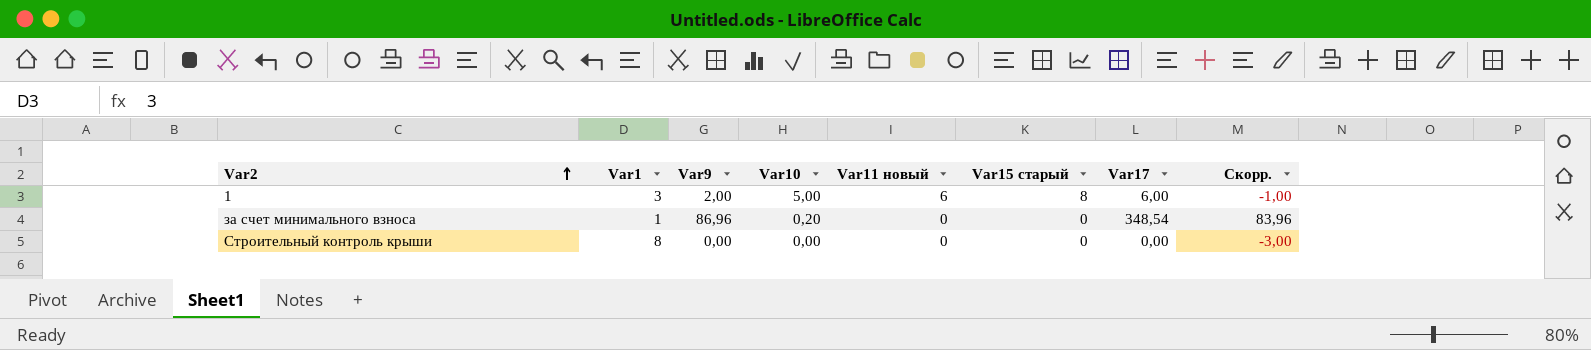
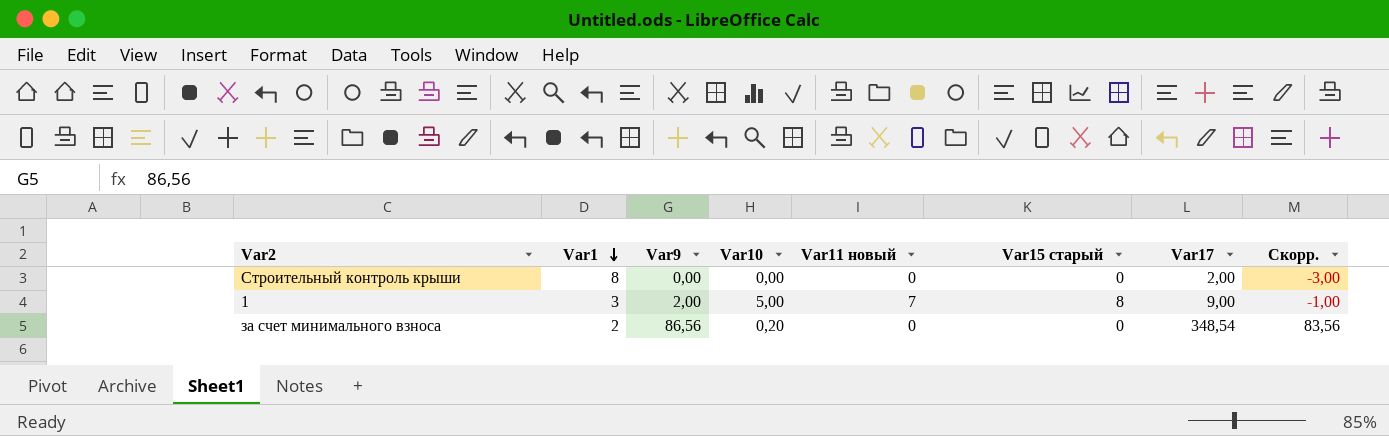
row order: Var2 ascending -> Var1 descending
Строительный контроль крыши | Var17: 0,00 -> 2,00
1 | Var11 новый: 6 -> 7
1 | Var17: 6,00 -> 9,00
за счет минимального взноса | Var1: 1 -> 2
за счет минимального взноса | Var9: 86,96 -> 86,56
за счет минимального взноса | Скорр.: 83,96 -> 83,56

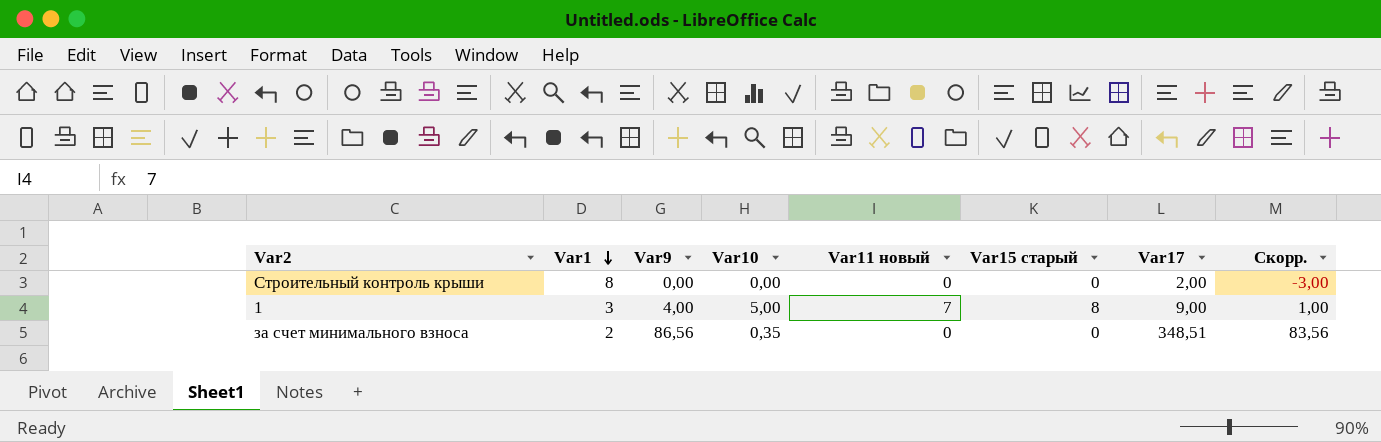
1 | Var9: 2,00 -> 4,00
1 | Скорр.: -1,00 -> 1,00
за счет минимального взноса | Var10: 0,20 -> 0,35
за счет минимального взноса | Var17: 348,54 -> 348,51

